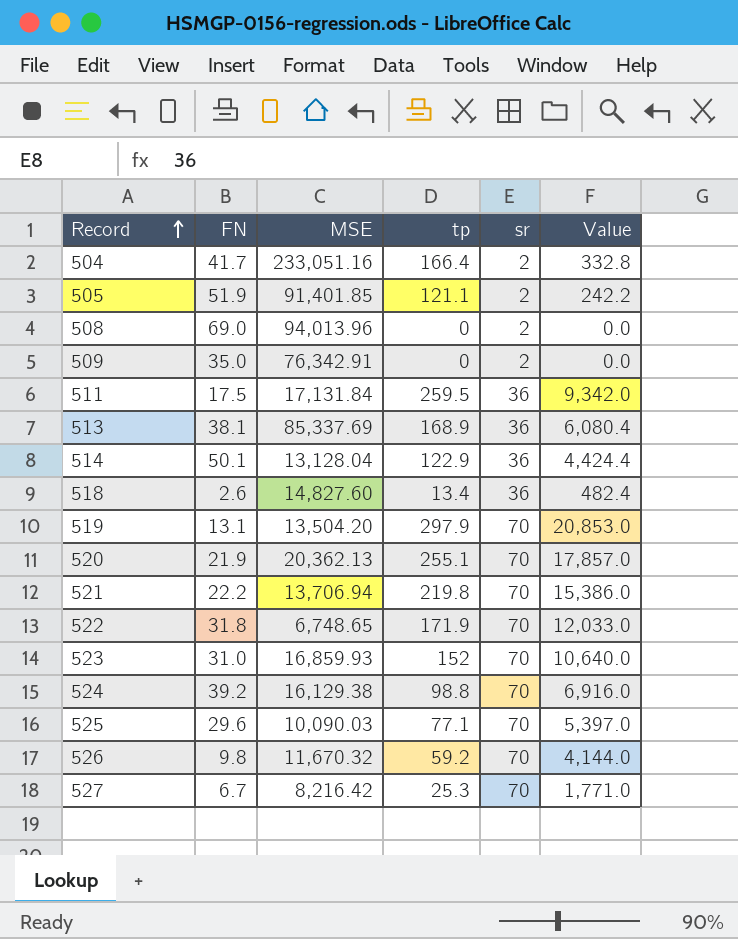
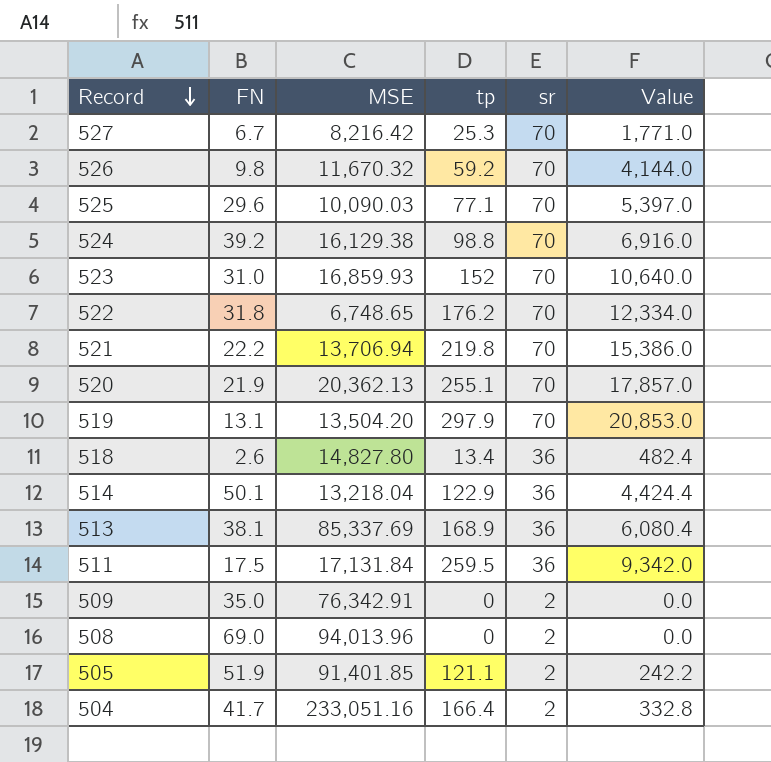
row order: Record ascending -> Record descending
522 | tp: 171.9 -> 176.2
522 | Value: 12,033.0 -> 12,334.0
518 | MSE: 14,827.60 -> 14,827.80
514 | MSE: 13,128.04 -> 13,218.04

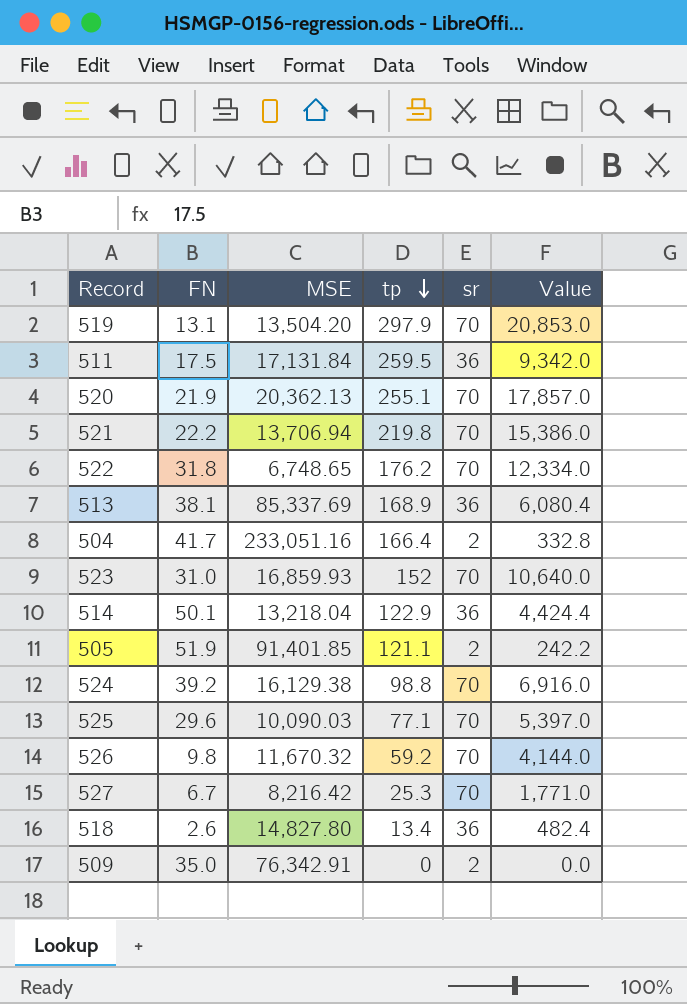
row order: Record descending -> tp descending
row 508: 69.0 | 94,013.96 | 0 | 2 | 0.0 -> none

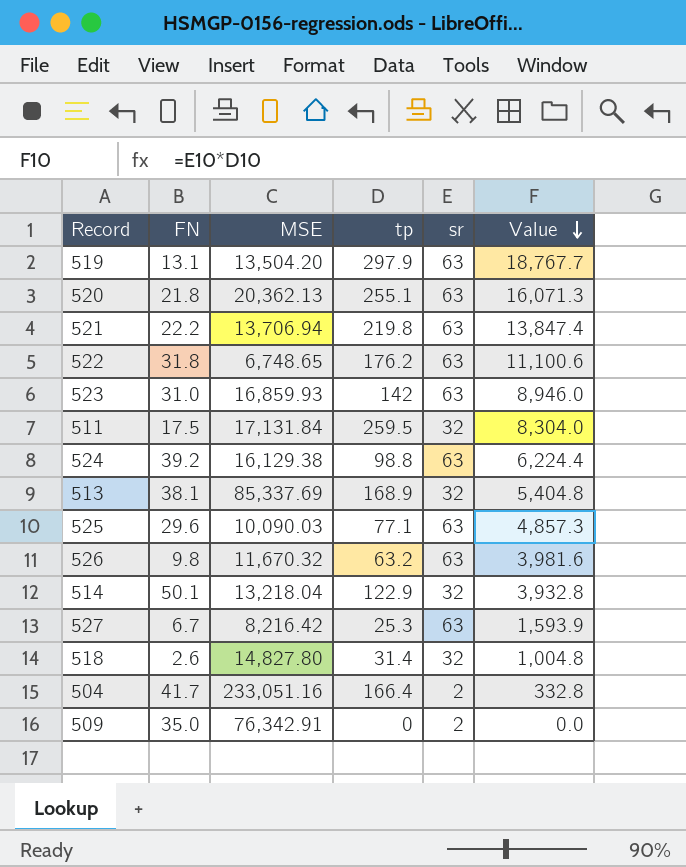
row order: tp descending -> Value descending
row 505: 51.9 | 91,401.85 | 121.1 | 2 | 242.2 -> none
519 | sr: 70 -> 63
519 | Value: 20,853.0 -> 18,767.7
520 | FN: 21.9 -> 21.8
520 | sr: 70 -> 63
520 | Value: 17,857.0 -> 16,071.3
521 | sr: 70 -> 63
521 | Value: 15,386.0 -> 13,847.4
522 | sr: 70 -> 63
522 | Value: 12,334.0 -> 11,100.6
523 | tp: 152 -> 142
523 | sr: 70 -> 63
523 | Value: 10,640.0 -> 8,946.0
511 | sr: 36 -> 32
511 | Value: 9,342.0 -> 8,304.0
524 | sr: 70 -> 63
524 | Value: 6,916.0 -> 6,224.4
513 | sr: 36 -> 32
513 | Value: 6,080.4 -> 5,404.8
525 | sr: 70 -> 63
525 | Value: 5,397.0 -> 4,857.3
526 | tp: 59.2 -> 63.2
526 | sr: 70 -> 63
526 | Value: 4,144.0 -> 3,981.6
514 | sr: 36 -> 32
514 | Value: 4,424.4 -> 3,932.8
527 | sr: 70 -> 63
527 | Value: 1,771.0 -> 1,593.9
518 | tp: 13.4 -> 31.4
518 | sr: 36 -> 32
518 | Value: 482.4 -> 1,004.8

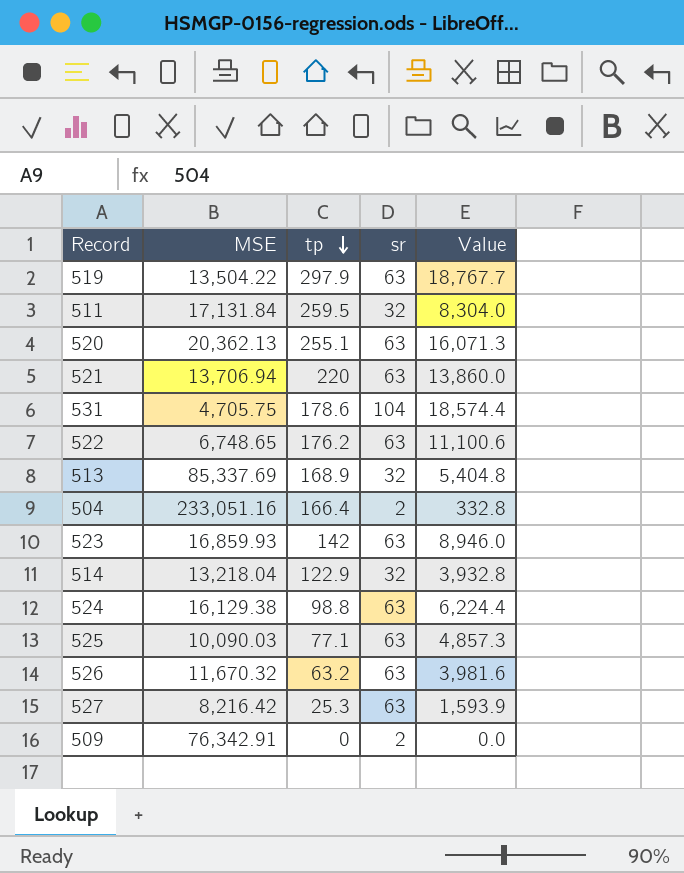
row order: Value descending -> tp descending
column FN | position: 2 -> none
row 518: 2.6 | 14,827.80 | 31.4 | 32 | 1,004.8 -> none
519 | MSE: 13,504.20 -> 13,504.22
521 | tp: 219.8 -> 220
521 | Value: 13,847.4 -> 13,860.0
row 531: none -> 4,705.75 | 178.6 | 104 | 18,574.4

